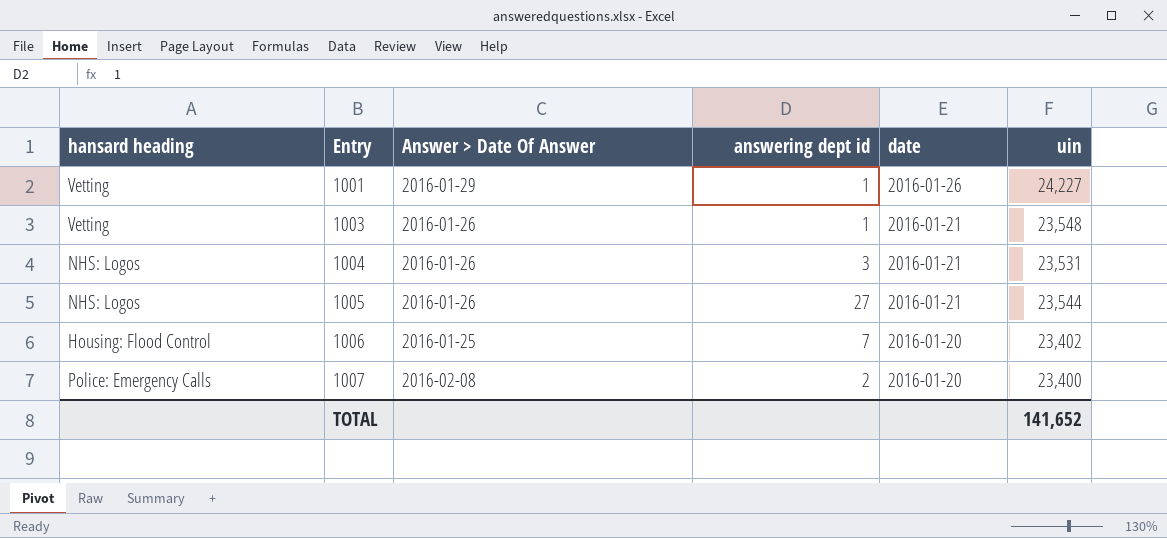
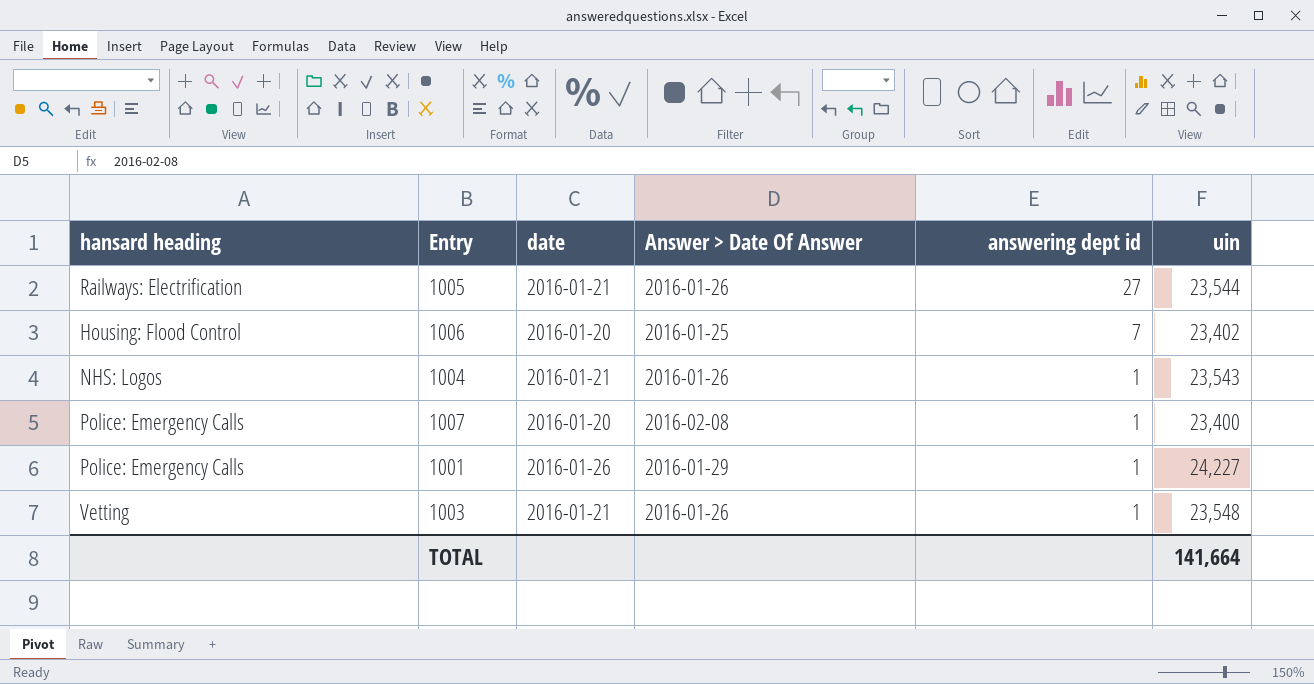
row order: Entry ascending -> answering dept id descending
column date | position: 5 -> 3
1005 | hansard heading: NHS: Logos -> Railways: Electrification
1004 | answering dept id: 3 -> 1
1004 | uin: 23,531 -> 23,543
1007 | answering dept id: 2 -> 1
1001 | hansard heading: Vetting -> Police: Emergency Calls
TOTAL | uin: 141,652 -> 141,664

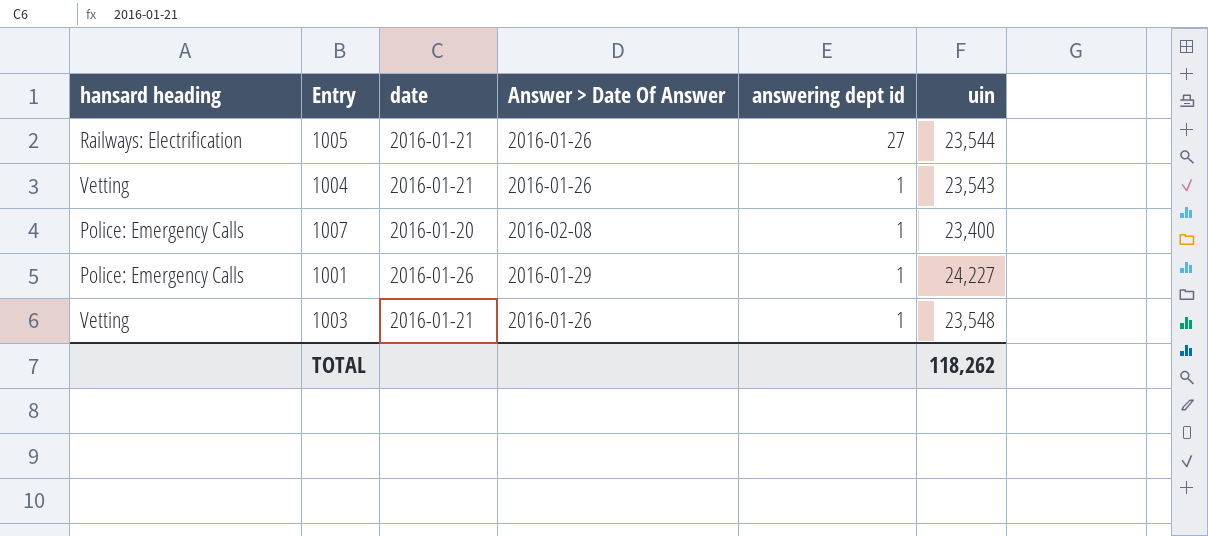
row 1006: Housing: Flood Control | 2016-01-20 | 2016-01-25 | 7 | 23,402 -> none
1004 | hansard heading: NHS: Logos -> Vetting
TOTAL | uin: 141,664 -> 118,262

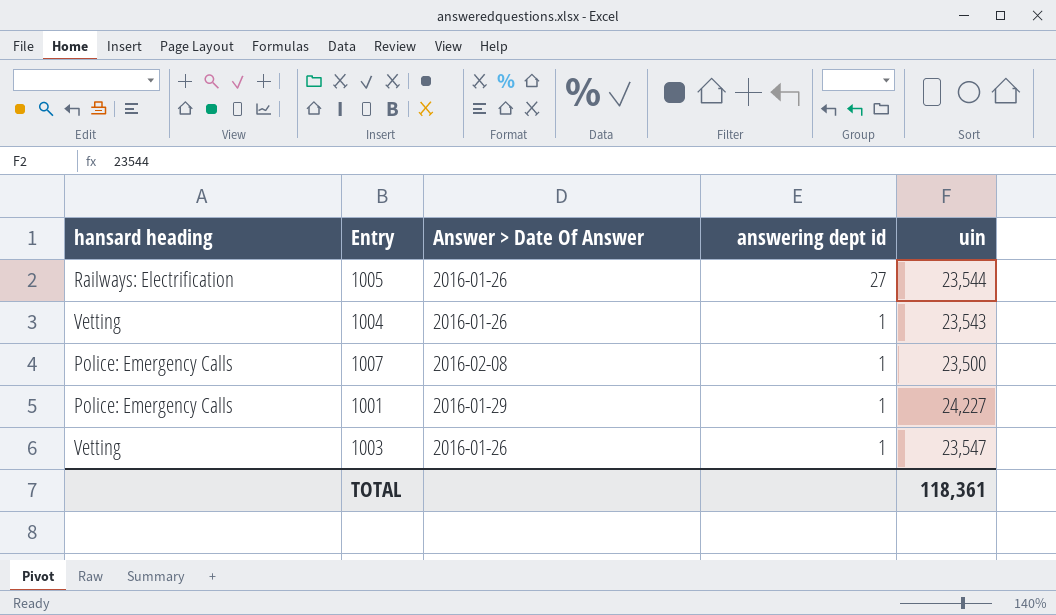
column date | position: 3 -> none
1007 | uin: 23,400 -> 23,500
1003 | uin: 23,548 -> 23,547
TOTAL | uin: 118,262 -> 118,361

